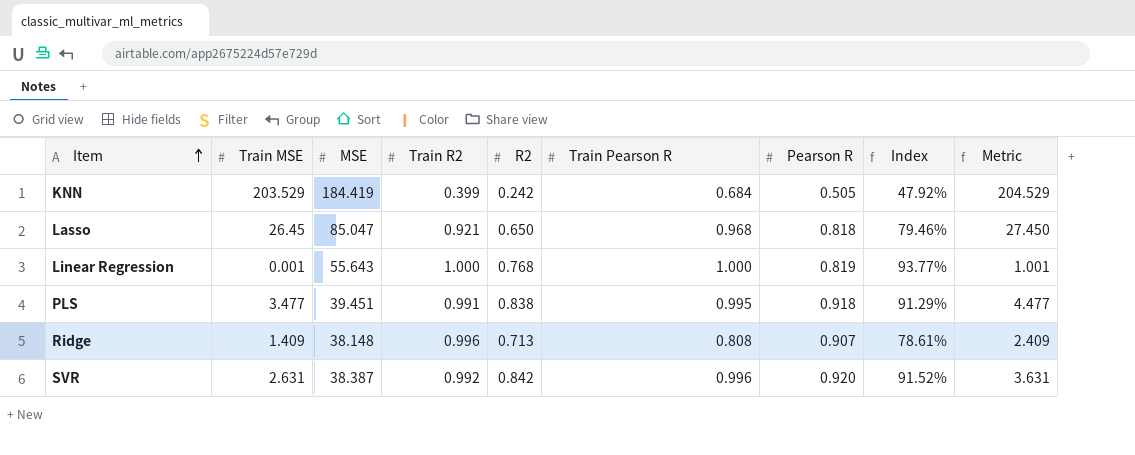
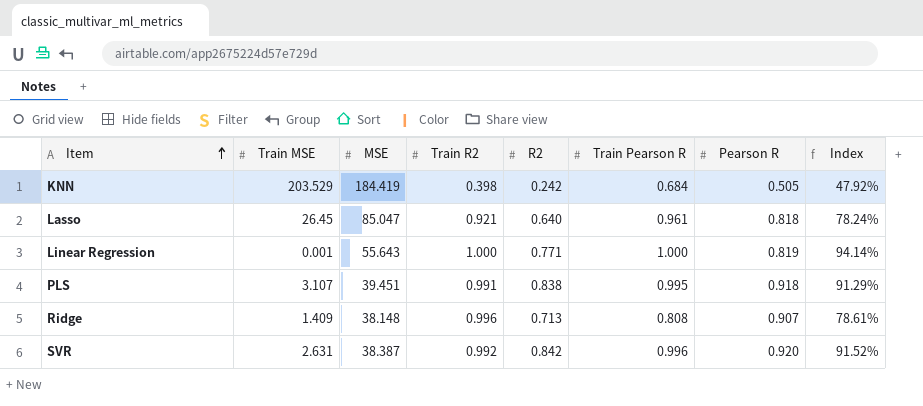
column Metric | formula: [Train MSE] + 1 -> none
KNN | Train R2: 0.399 -> 0.398
Lasso | R2: 0.650 -> 0.640
Lasso | Train Pearson R: 0.968 -> 0.961
Lasso | Index: 79.46% -> 78.24%
Linear Regression | R2: 0.768 -> 0.771
Linear Regression | Index: 93.77% -> 94.14%
PLS | Train MSE: 3.477 -> 3.107

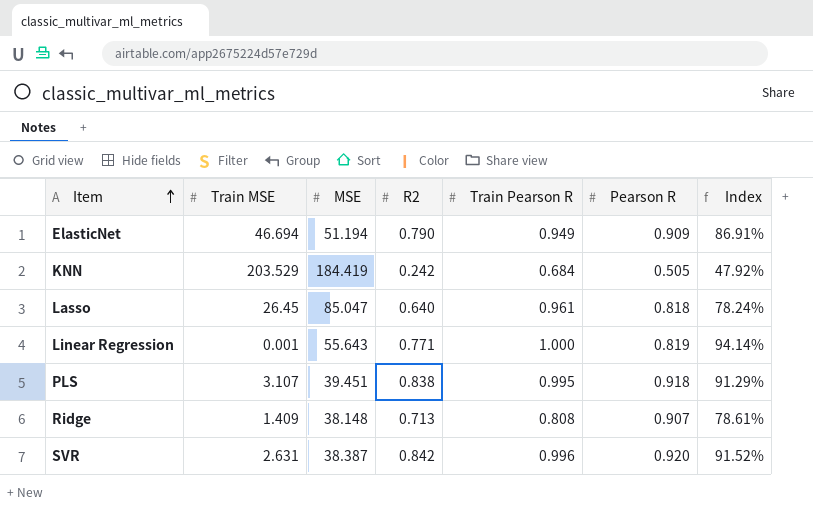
column Train R2 | position: 4 -> none
row ElasticNet: none -> 46.694 | 51.194 | 0.790 | 0.949 | 0.909 | 86.91%

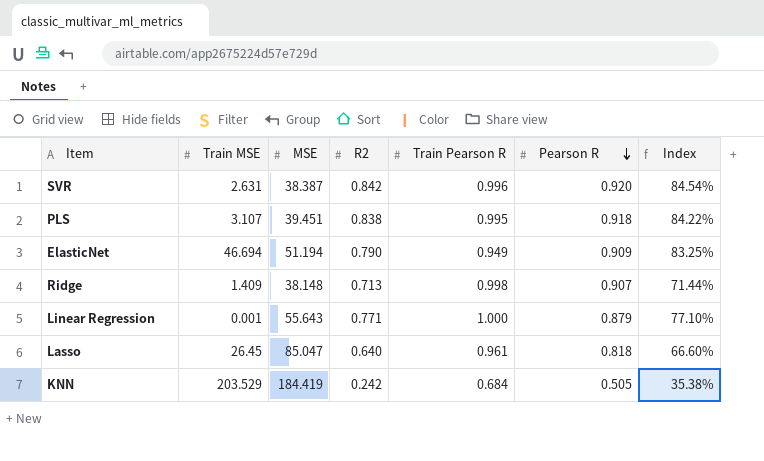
row order: Item ascending -> Pearson R descending
column Index | formula: [R2] / [Pearson R] -> [R2] / [Train Pearson R]
Ridge | Train Pearson R: 0.808 -> 0.998
Linear Regression | Pearson R: 0.819 -> 0.879

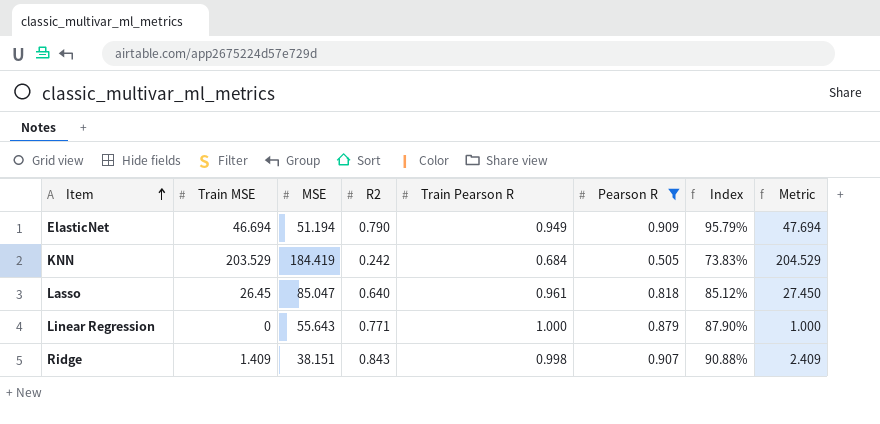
filter: none -> Pearson R <= 0.909
row order: Pearson R descending -> Item ascending
column Index | formula: [R2] / [Train Pearson R] -> [Pearson R] / [Train Pearson R]
column Metric | formula: none -> [Train MSE] + 1
Linear Regression | Train MSE: 0.001 -> 0
Ridge | MSE: 38.148 -> 38.151
Ridge | R2: 0.713 -> 0.843

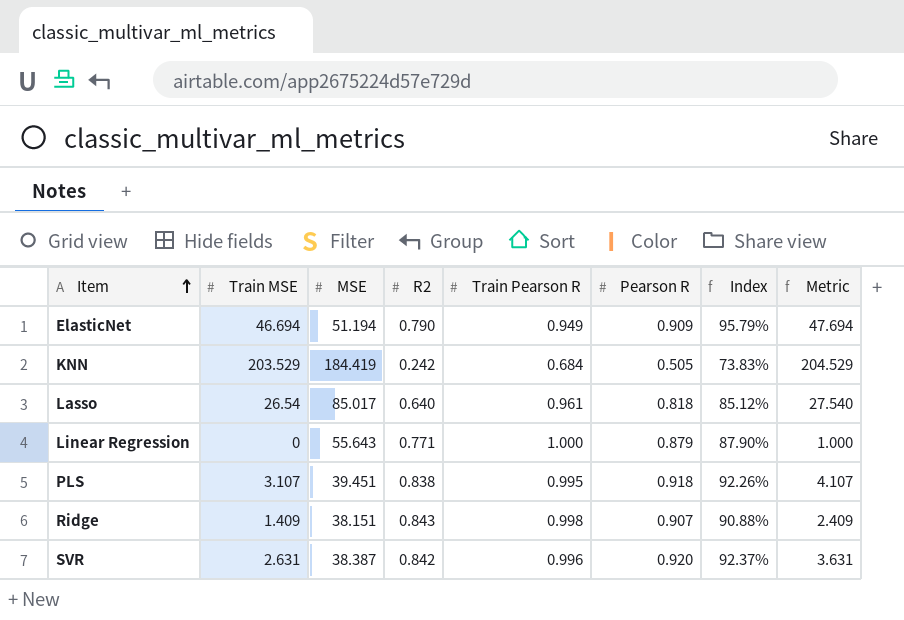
filter: Pearson R <= 0.909 -> none
Lasso | Train MSE: 26.45 -> 26.54
Lasso | MSE: 85.047 -> 85.017
Lasso | Metric: 27.450 -> 27.540

